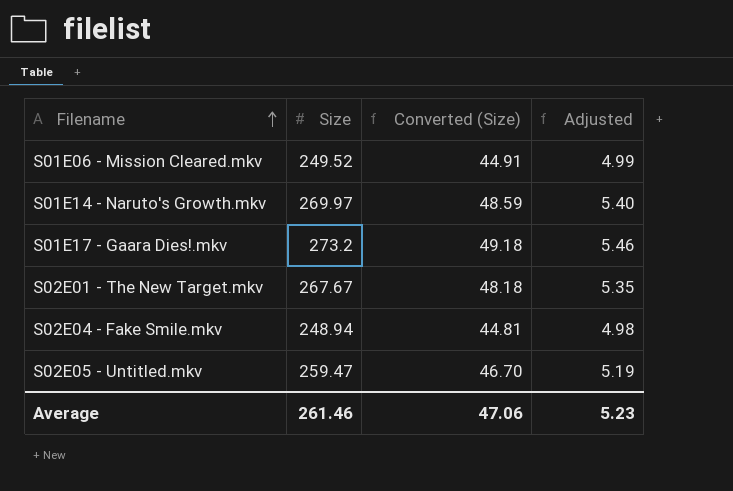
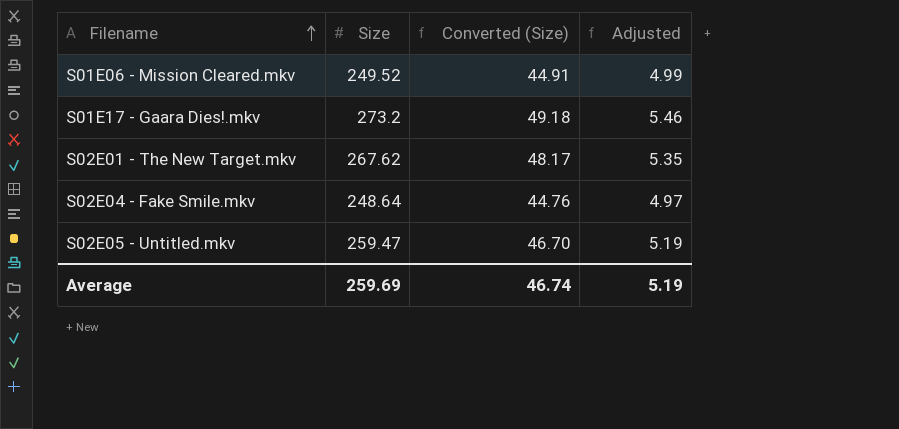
row S01E14 - Naruto's Growth.mkv: 269.97 | 48.59 | 5.40 -> none
S02E01 - The New Target.mkv | Size: 267.67 -> 267.62
S02E01 - The New Target.mkv | Converted (Size): 48.18 -> 48.17
S02E04 - Fake Smile.mkv | Size: 248.94 -> 248.64
S02E04 - Fake Smile.mkv | Converted (Size): 44.81 -> 44.76
S02E04 - Fake Smile.mkv | Adjusted: 4.98 -> 4.97
Average | Size: 261.46 -> 259.69
Average | Converted (Size): 47.06 -> 46.74
Average | Adjusted: 5.23 -> 5.19

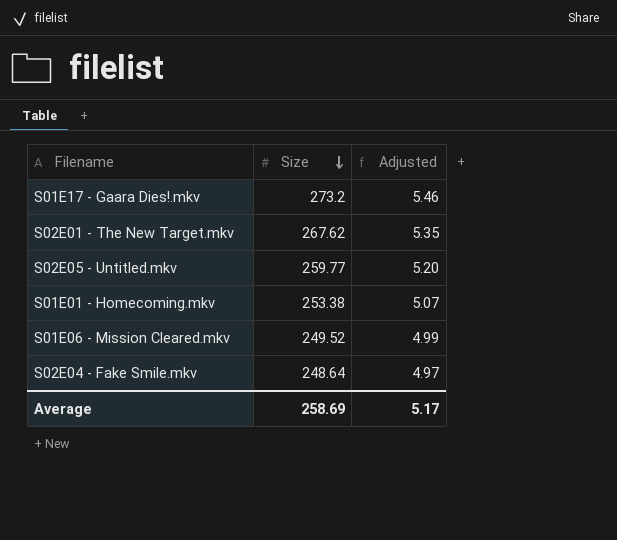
row order: Filename ascending -> Size descending
column Converted (Size) | formula: [Size] * 0.18 -> none
S02E05 - Untitled.mkv | Size: 259.47 -> 259.77
S02E05 - Untitled.mkv | Adjusted: 5.19 -> 5.20
row S01E01 - Homecoming.mkv: none -> 253.38 | 5.07
Average | Size: 259.69 -> 258.69
Average | Adjusted: 5.19 -> 5.17

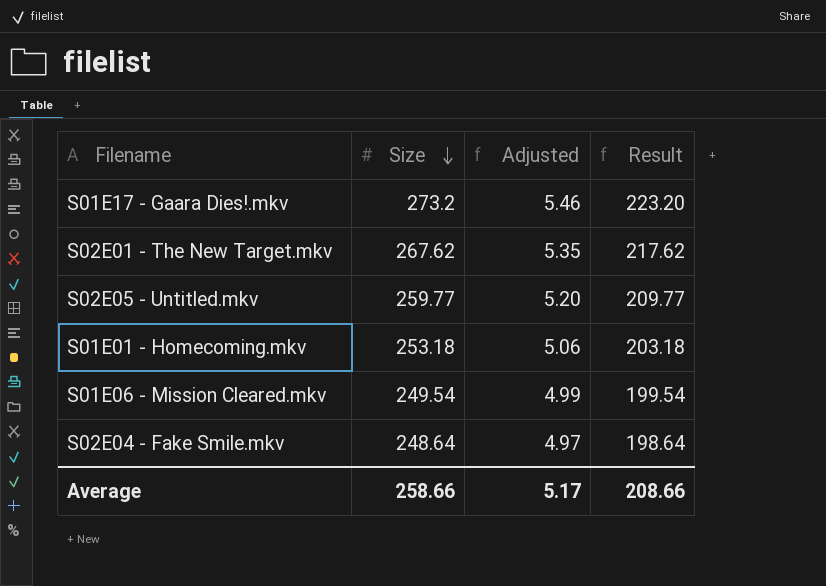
column Result | formula: none -> [Size] - 50
S01E01 - Homecoming.mkv | Size: 253.38 -> 253.18
S01E01 - Homecoming.mkv | Adjusted: 5.07 -> 5.06
S01E06 - Mission Cleared.mkv | Size: 249.52 -> 249.54
Average | Size: 258.69 -> 258.66

